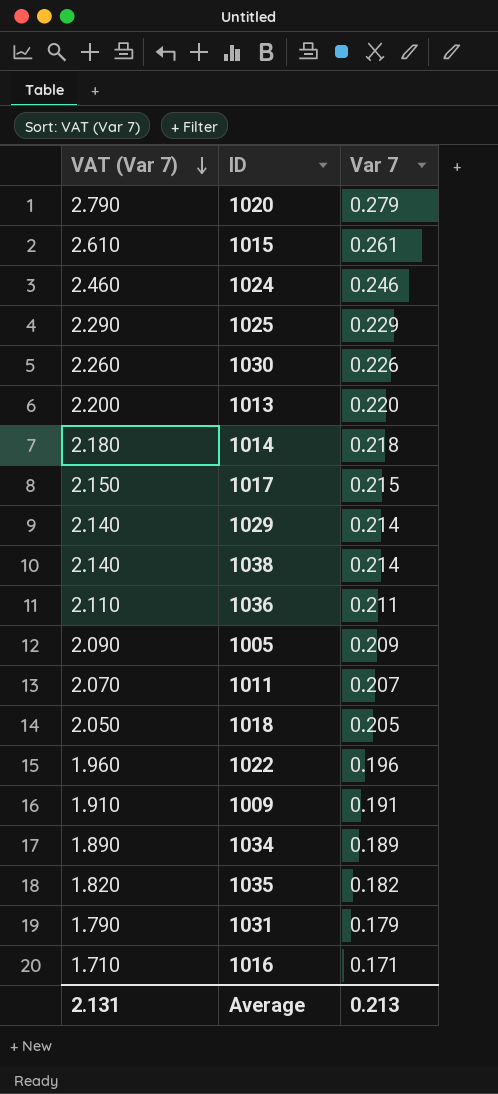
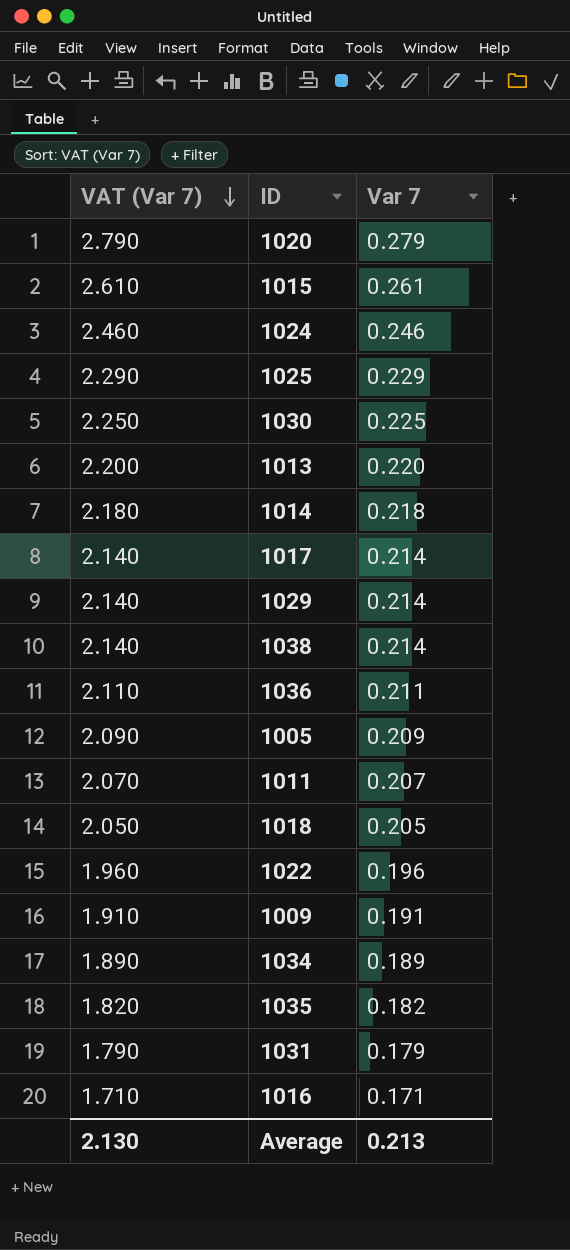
1030 | VAT (Var 7): 2.260 -> 2.250
1030 | Var 7: 0.226 -> 0.225
1017 | VAT (Var 7): 2.150 -> 2.140
1017 | Var 7: 0.215 -> 0.214
Average | VAT (Var 7): 2.131 -> 2.130

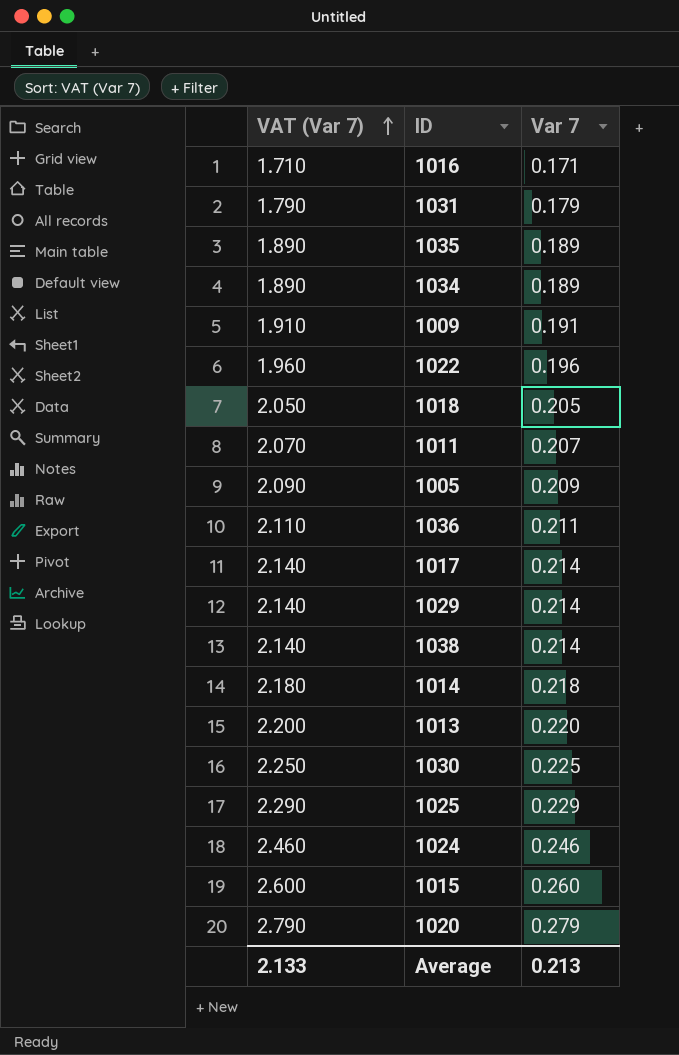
row order: VAT (Var 7) descending -> VAT (Var 7) ascending
1035 | VAT (Var 7): 1.820 -> 1.890
1035 | Var 7: 0.182 -> 0.189
1015 | VAT (Var 7): 2.610 -> 2.600
1015 | Var 7: 0.261 -> 0.260
Average | VAT (Var 7): 2.130 -> 2.133

